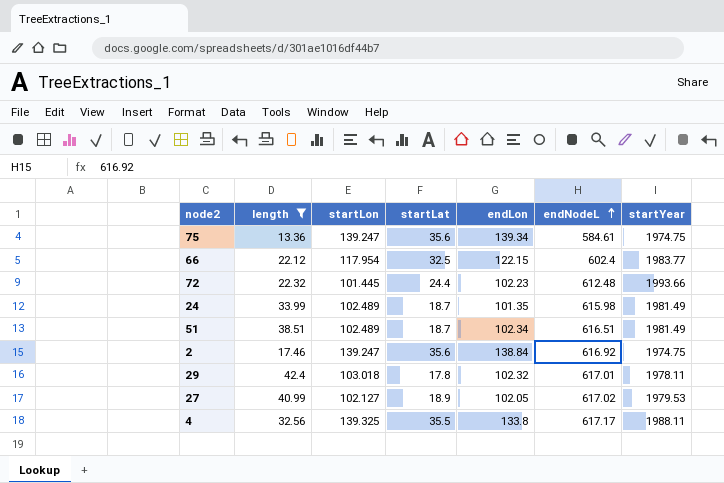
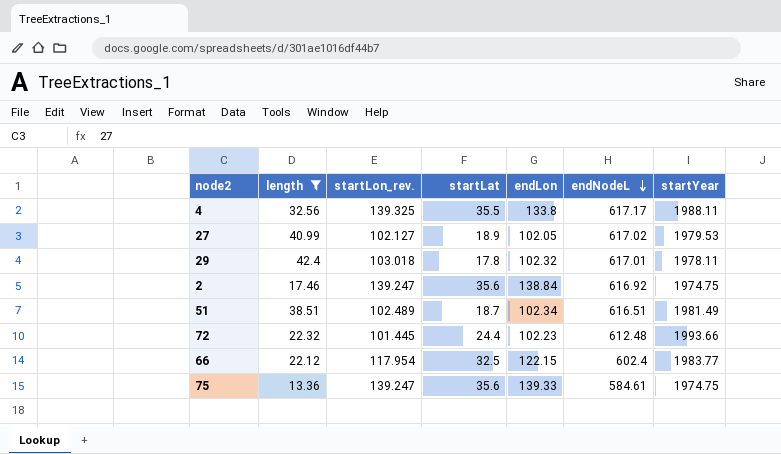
row order: endNodeL ascending -> endNodeL descending
column name: startLon -> startLon_rev.
row 24: 33.99 | 102.489 | 18.7 | 101.35 | 615.98 | 1981.49 -> none
75 | endLon: 139.34 -> 139.33

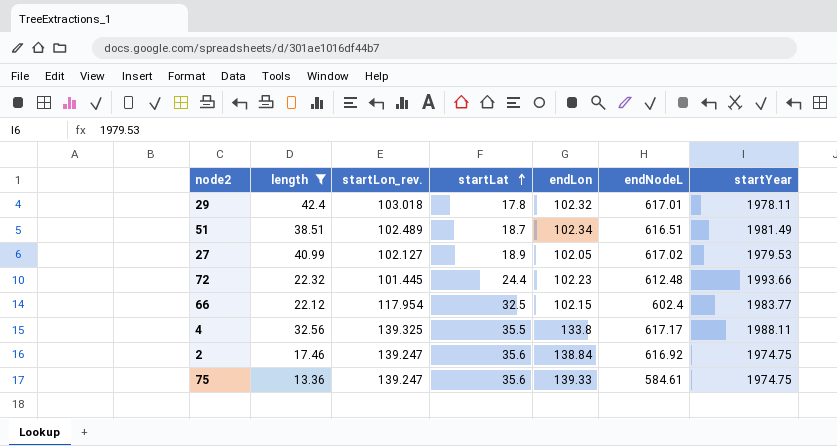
row order: endNodeL descending -> startLat ascending
66 | endLon: 122.15 -> 102.15

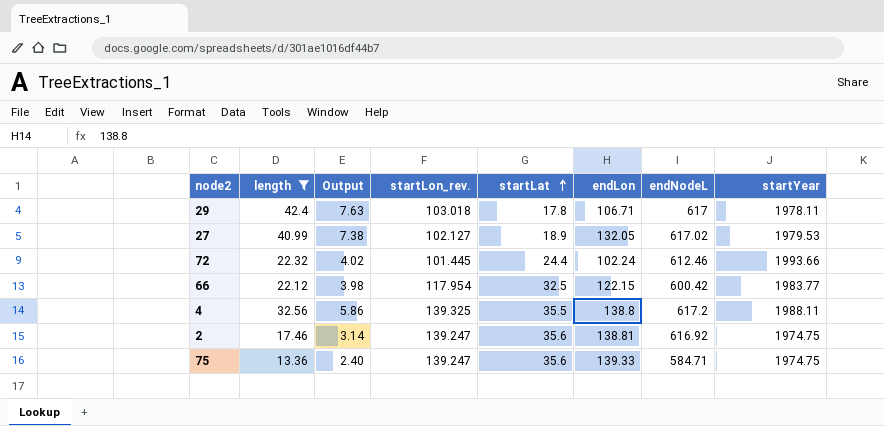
column Output | formula: none -> [length] * 0.18
row 51: 38.51 | 102.489 | 18.7 | 102.34 | 616.51 | 1981.49 -> none
29 | endLon: 102.32 -> 106.71
29 | endNodeL: 617.01 -> 617
27 | endLon: 102.05 -> 132.05
72 | endLon: 102.23 -> 102.24
72 | endNodeL: 612.48 -> 612.46
66 | endLon: 102.15 -> 122.15
66 | endNodeL: 602.4 -> 600.42
4 | endLon: 133.8 -> 138.8
4 | endNodeL: 617.17 -> 617.2
2 | endLon: 138.84 -> 138.81
75 | endNodeL: 584.61 -> 584.71

